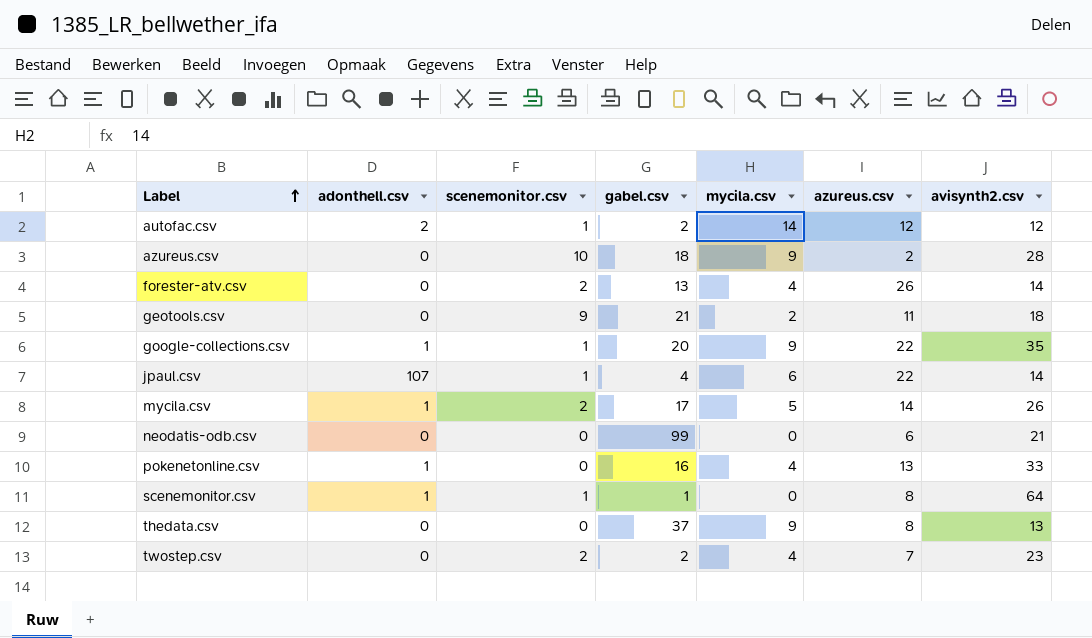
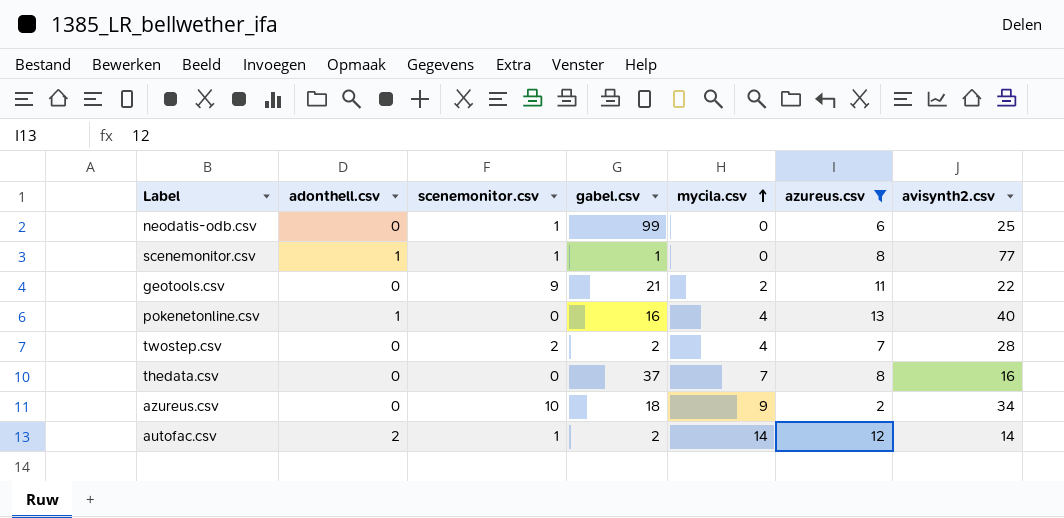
filter: none -> azureus.csv <= 13
row order: Label ascending -> mycila.csv ascending
neodatis-odb.csv | scenemonitor.csv: 0 -> 1
neodatis-odb.csv | avisynth2.csv: 21 -> 25
scenemonitor.csv | avisynth2.csv: 64 -> 77
geotools.csv | avisynth2.csv: 18 -> 22
pokenetonline.csv | avisynth2.csv: 33 -> 40
twostep.csv | avisynth2.csv: 23 -> 28
thedata.csv | mycila.csv: 9 -> 7
thedata.csv | avisynth2.csv: 13 -> 16
azureus.csv | avisynth2.csv: 28 -> 34
autofac.csv | avisynth2.csv: 12 -> 14

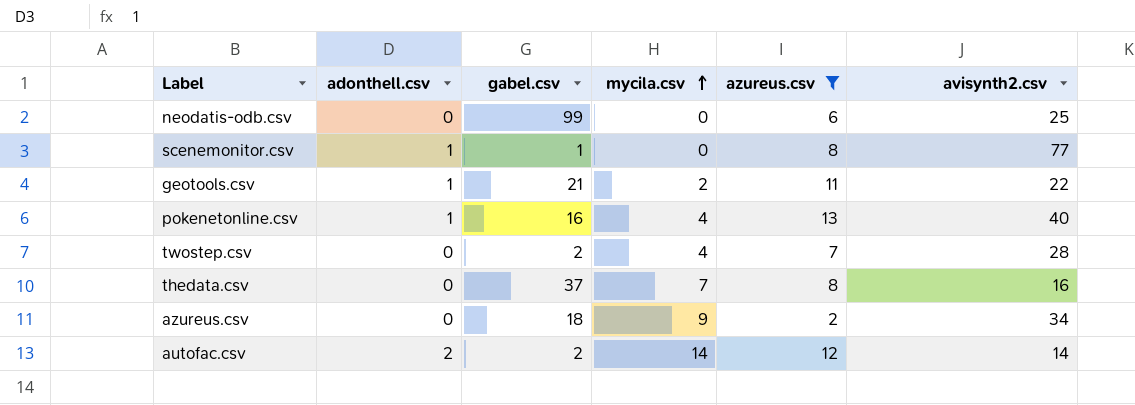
column scenemonitor.csv | position: 3 -> none
geotools.csv | adonthell.csv: 0 -> 1

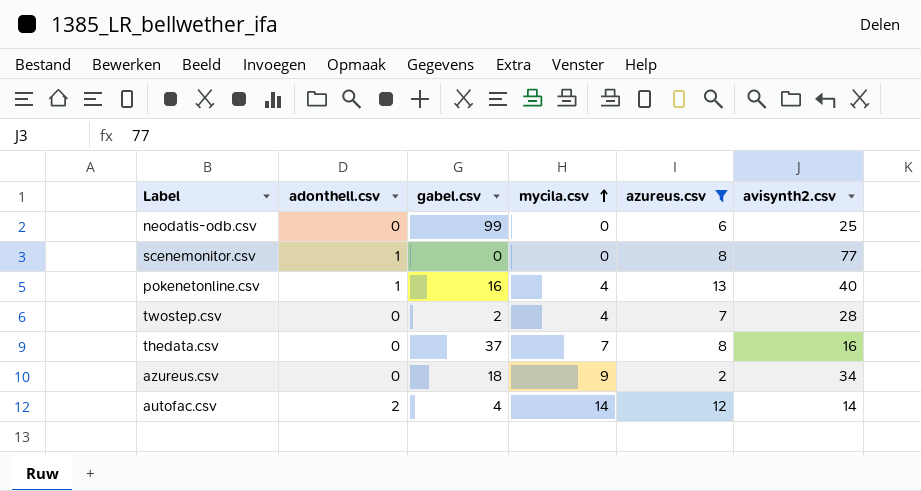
row geotools.csv: 1 | 21 | 2 | 11 | 22 -> none
scenemonitor.csv | gabel.csv: 1 -> 0
autofac.csv | gabel.csv: 2 -> 4

